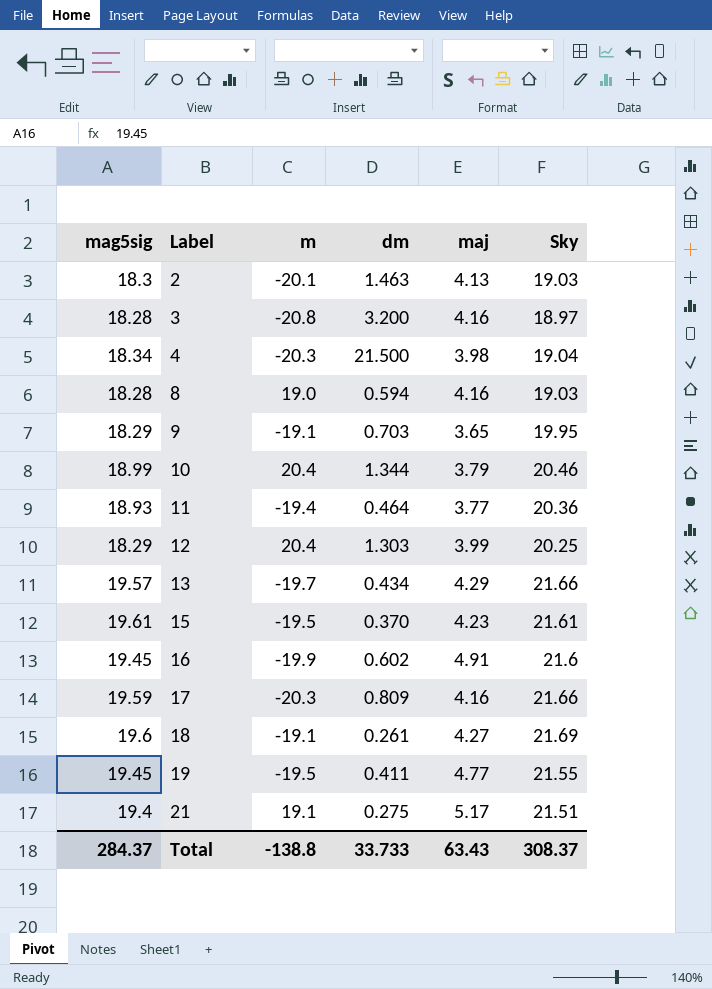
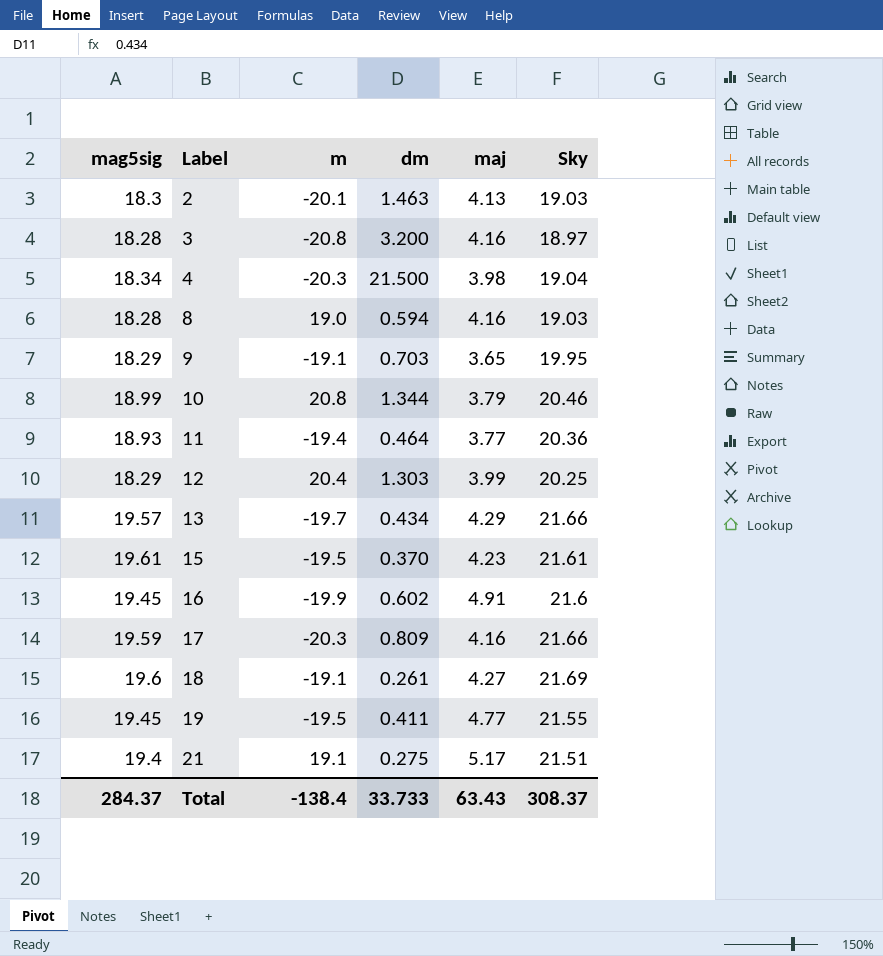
10 | m: 20.4 -> 20.8
Total | m: -138.8 -> -138.4

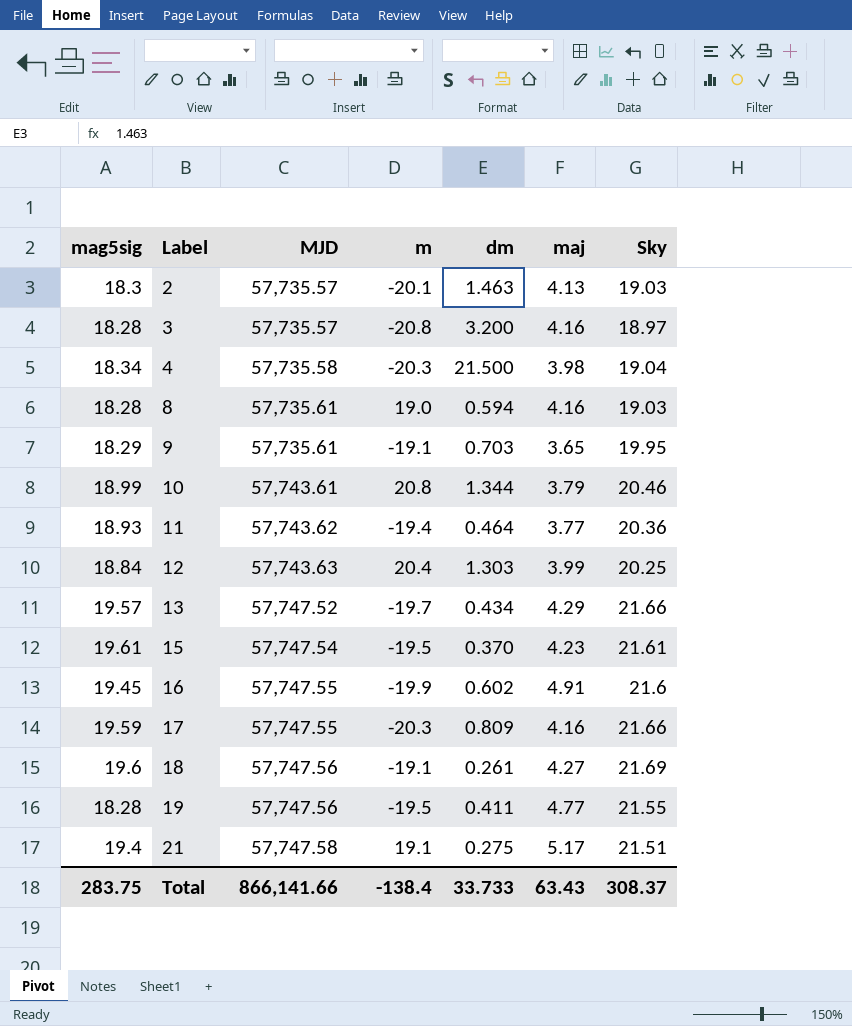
column MJD | position: none -> 3
12 | mag5sig: 18.29 -> 18.84
19 | mag5sig: 19.45 -> 18.28
Total | mag5sig: 284.37 -> 283.75

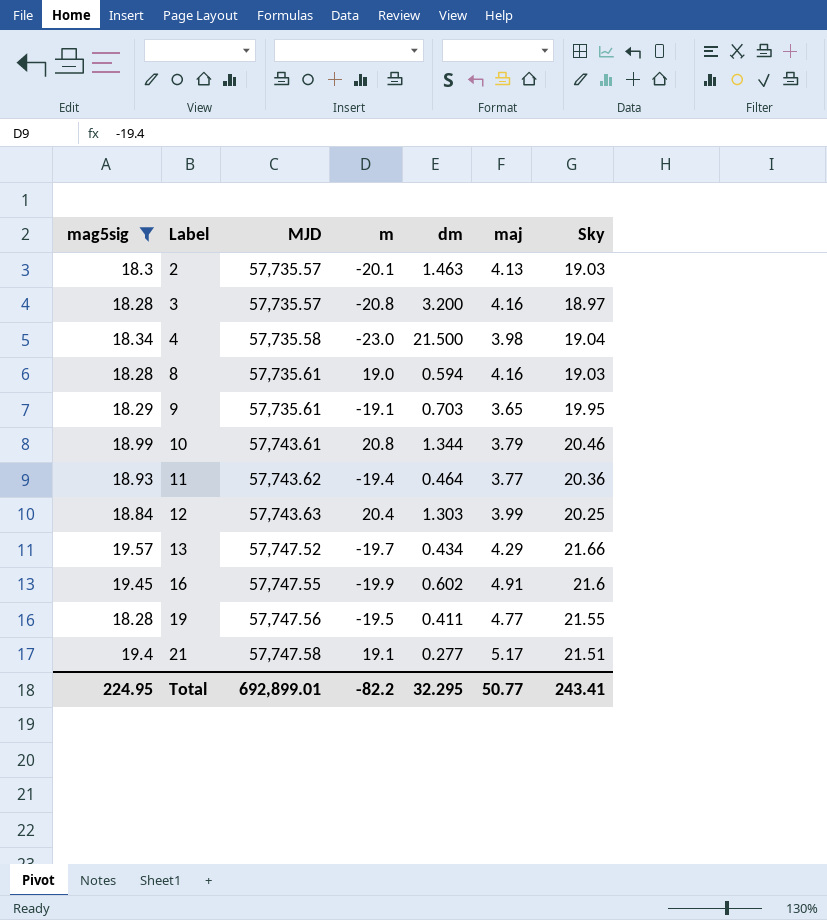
filter: none -> mag5sig <= 19.57
4 | m: -20.3 -> -23.0
21 | dm: 0.275 -> 0.277
Total | mag5sig: 283.75 -> 224.95
Total | MJD: 866,141.66 -> 692,899.01
Total | m: -138.4 -> -82.2
Total | dm: 33.733 -> 32.295
Total | maj: 63.43 -> 50.77
Total | Sky: 308.37 -> 243.41

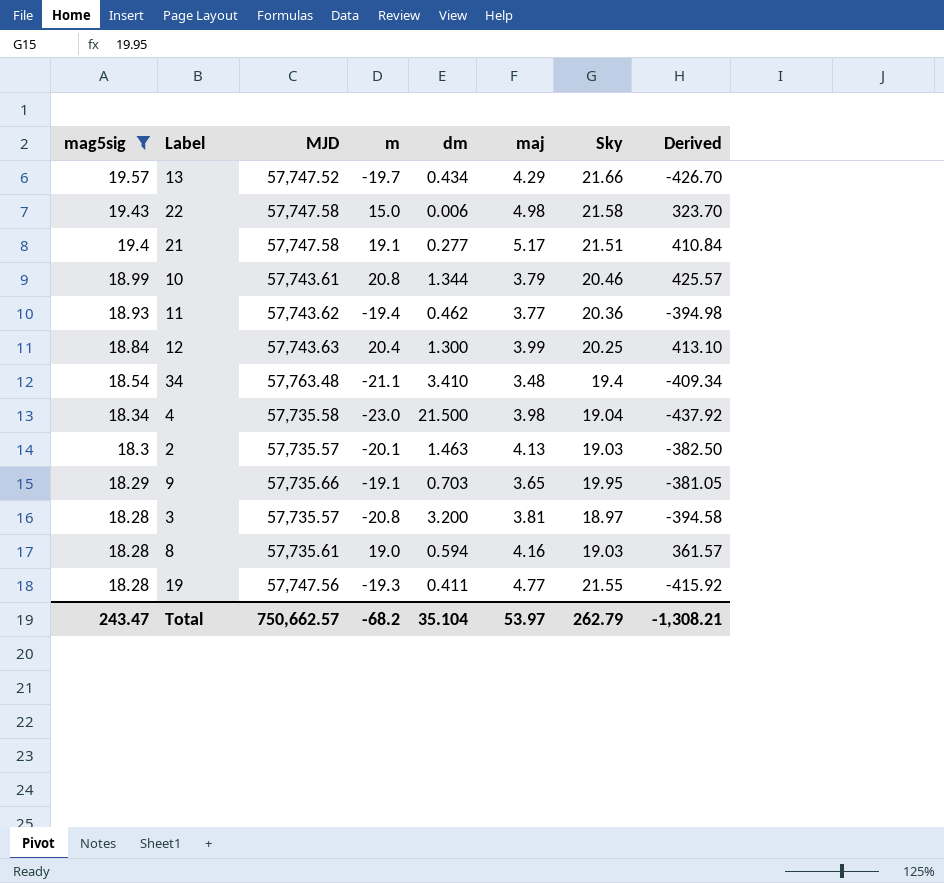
row order: Label ascending -> mag5sig descending
column Derived | formula: none -> [m] * [Sky]
row 16: 19.45 | 57,747.55 | -19.9 | 0.602 | 4.91 | 21.6 -> none
row 22: none -> 19.43 | 57,747.58 | 15.0 | 0.006 | 4.98 | 21.58 | 323.70
11 | dm: 0.464 -> 0.462
12 | dm: 1.303 -> 1.300
row 34: none -> 18.54 | 57,763.48 | -21.1 | 3.410 | 3.48 | 19.4 | -409.34
9 | MJD: 57,735.61 -> 57,735.66
3 | maj: 4.16 -> 3.81
19 | m: -19.5 -> -19.3
Total | mag5sig: 224.95 -> 243.47
Total | MJD: 692,899.01 -> 750,662.57
Total | m: -82.2 -> -68.2
Total | dm: 32.295 -> 35.104
Total | maj: 50.77 -> 53.97
Total | Sky: 243.41 -> 262.79

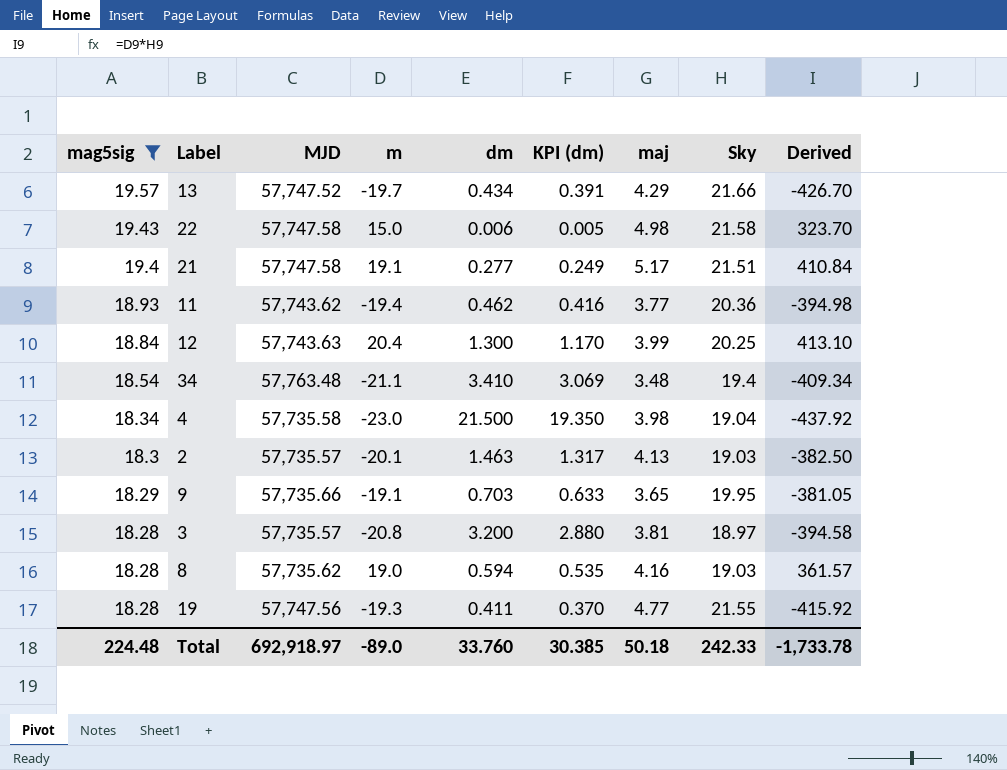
column KPI (dm) | formula: none -> [dm] * 0.9
row 10: 18.99 | 57,743.61 | 20.8 | 1.344 | 3.79 | 20.46 | 425.57 -> none
8 | MJD: 57,735.61 -> 57,735.62
Total | mag5sig: 243.47 -> 224.48
Total | MJD: 750,662.57 -> 692,918.97
Total | m: -68.2 -> -89.0
Total | dm: 35.104 -> 33.760
Total | maj: 53.97 -> 50.18
Total | Sky: 262.79 -> 242.33
Total | Derived: -1,308.21 -> -1,733.78

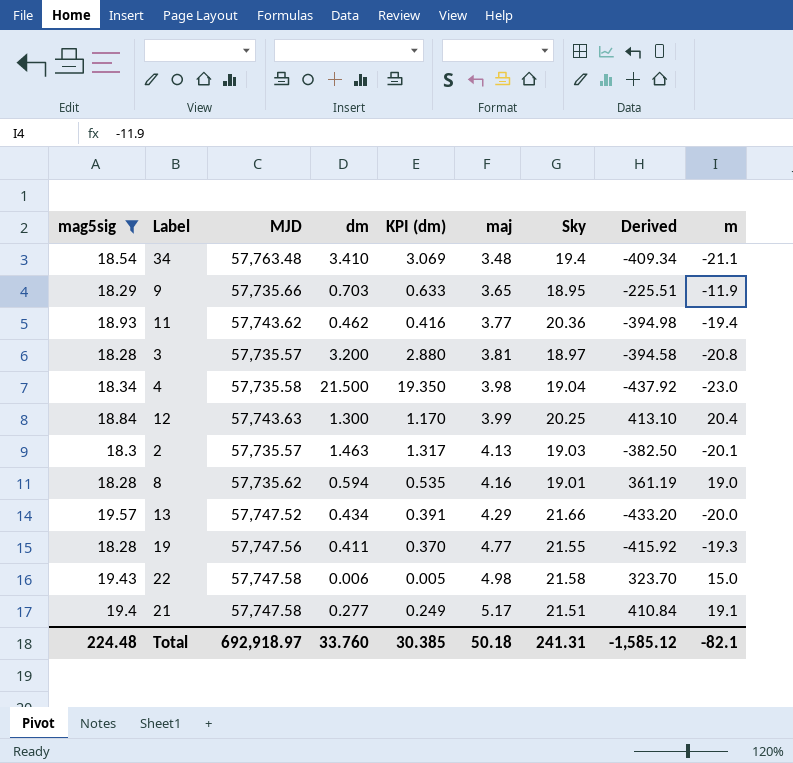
row order: mag5sig descending -> maj ascending
column m | position: 4 -> 9
9 | Sky: 19.95 -> 18.95
9 | Derived: -381.05 -> -225.51
9 | m: -19.1 -> -11.9
8 | Sky: 19.03 -> 19.01
8 | Derived: 361.57 -> 361.19
13 | Derived: -426.70 -> -433.20
13 | m: -19.7 -> -20.0
Total | Sky: 242.33 -> 241.31
Total | Derived: -1,733.78 -> -1,585.12
Total | m: -89.0 -> -82.1

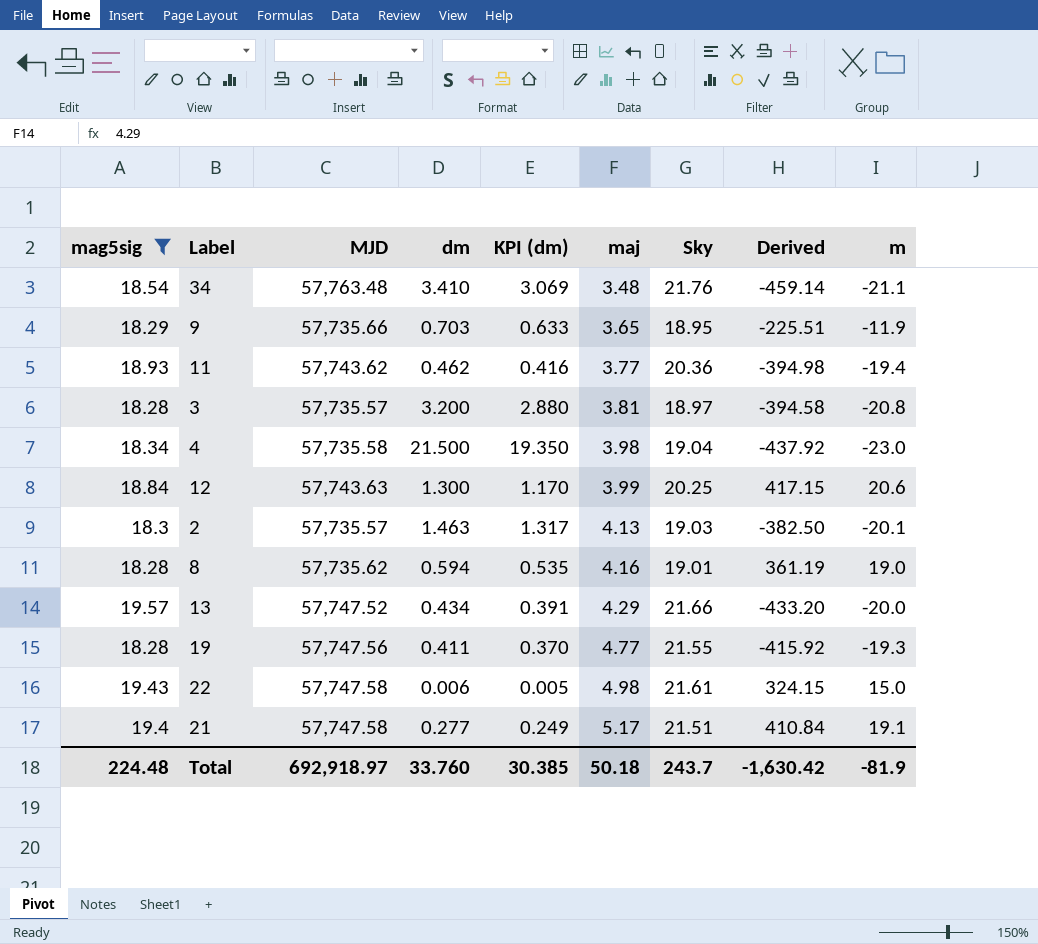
34 | Sky: 19.4 -> 21.76
34 | Derived: -409.34 -> -459.14
12 | Derived: 413.10 -> 417.15
12 | m: 20.4 -> 20.6
22 | Sky: 21.58 -> 21.61
22 | Derived: 323.70 -> 324.15
Total | Sky: 241.31 -> 243.7
Total | Derived: -1,585.12 -> -1,630.42
Total | m: -82.1 -> -81.9

